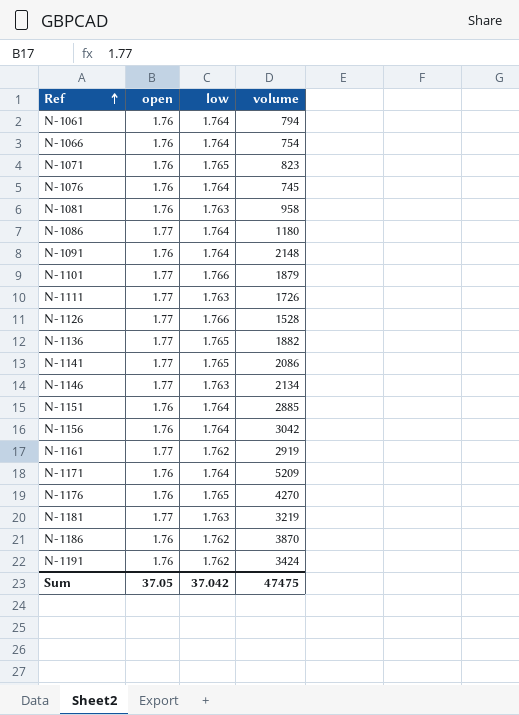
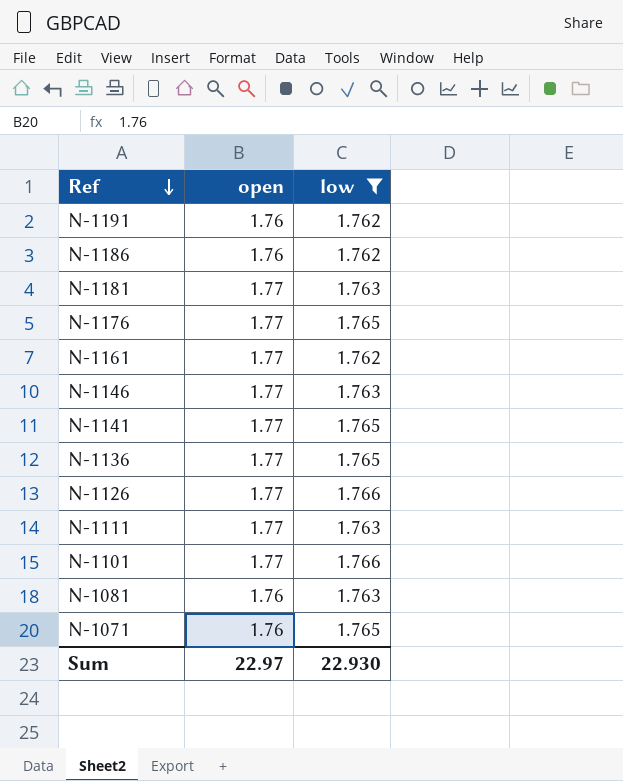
filter: none -> low != 1.764
row order: Ref ascending -> Ref descending
column volume | position: 4 -> none
N-1176 | open: 1.76 -> 1.77
Sum | open: 37.05 -> 22.97
Sum | low: 37.042 -> 22.930

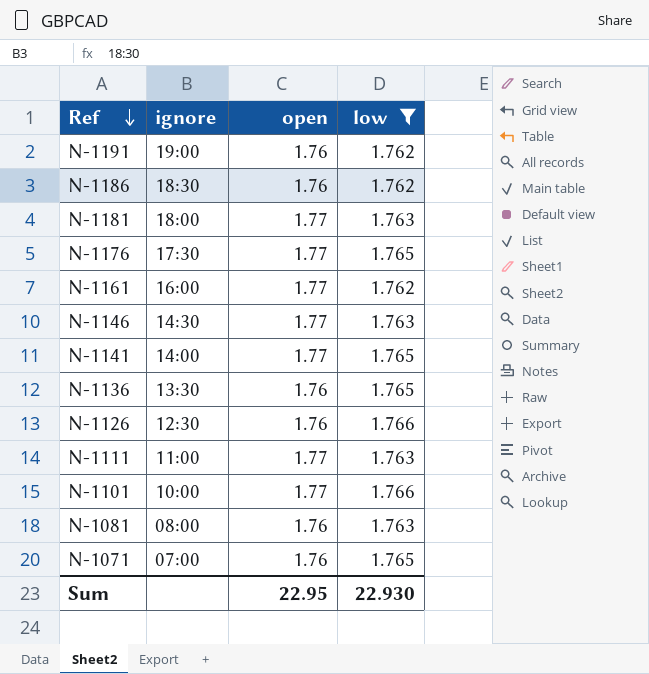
column ignore | position: none -> 2
N-1136 | open: 1.77 -> 1.76
N-1126 | open: 1.77 -> 1.76
Sum | open: 22.97 -> 22.95

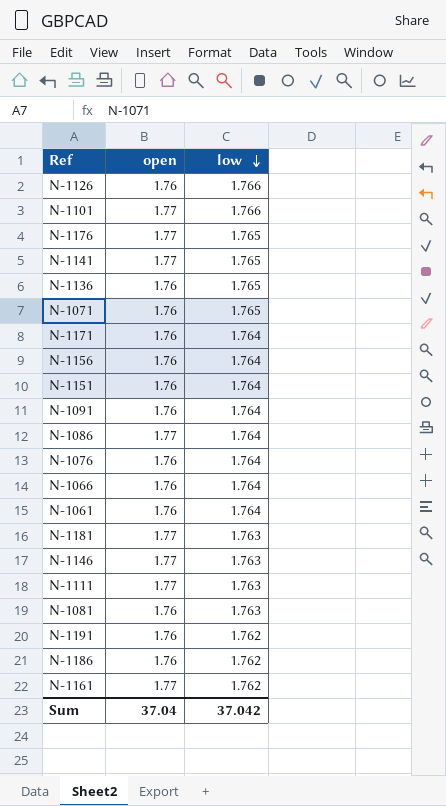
filter: low != 1.764 -> none
row order: Ref descending -> low descending
column ignore | position: 2 -> none
Sum | open: 22.95 -> 37.04
Sum | low: 22.930 -> 37.042

